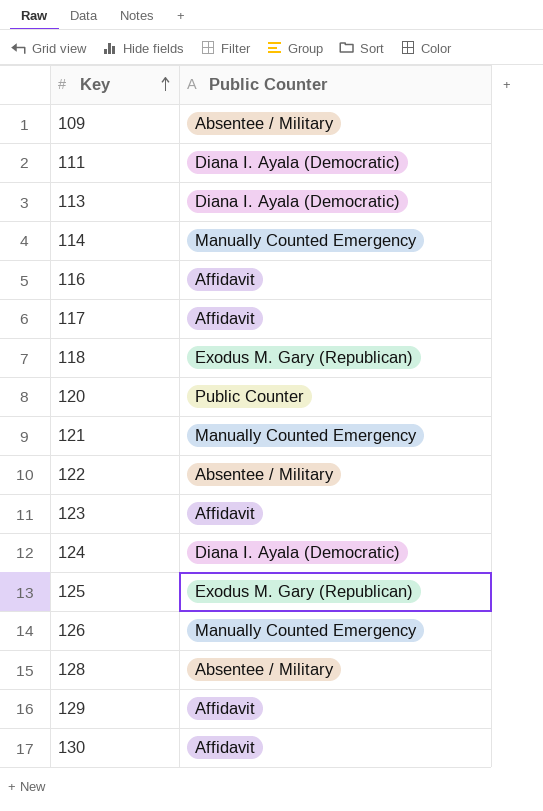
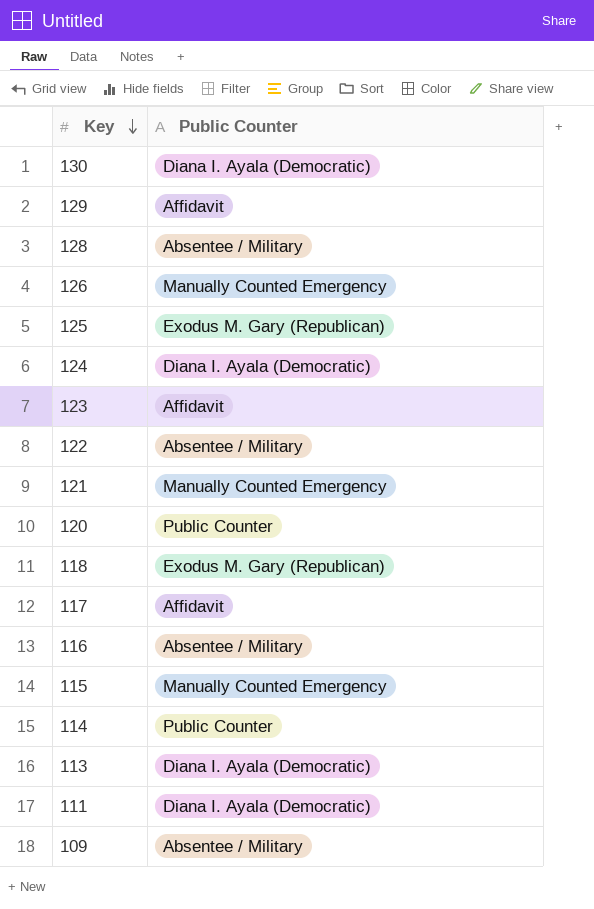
row order: Key ascending -> Key descending
130 | Public Counter: Affidavit -> Diana I. Ayala (Democratic)
116 | Public Counter: Affidavit -> Absentee / Military
row 115: none -> Manually Counted Emergency
114 | Public Counter: Manually Counted Emergency -> Public Counter

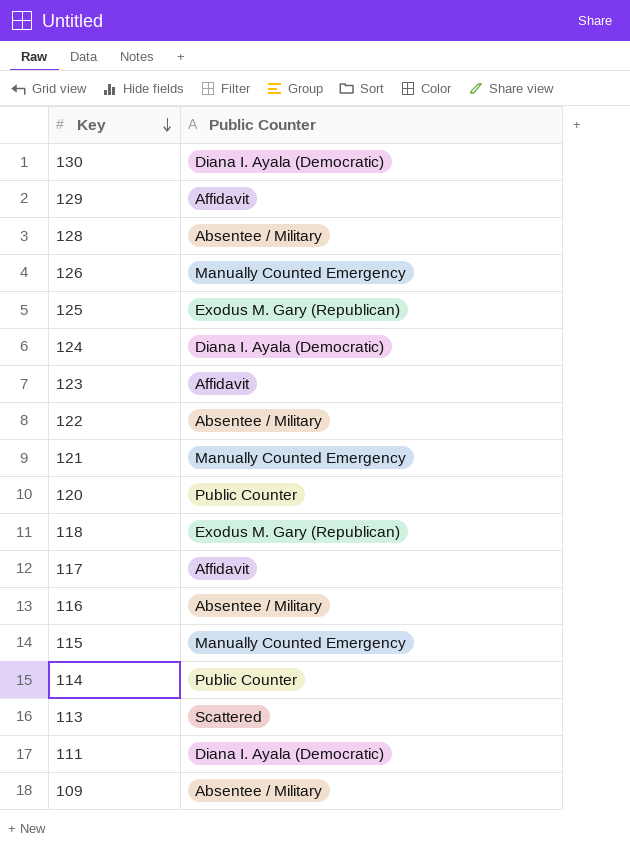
113 | Public Counter: Diana I. Ayala (Democratic) -> Scattered

